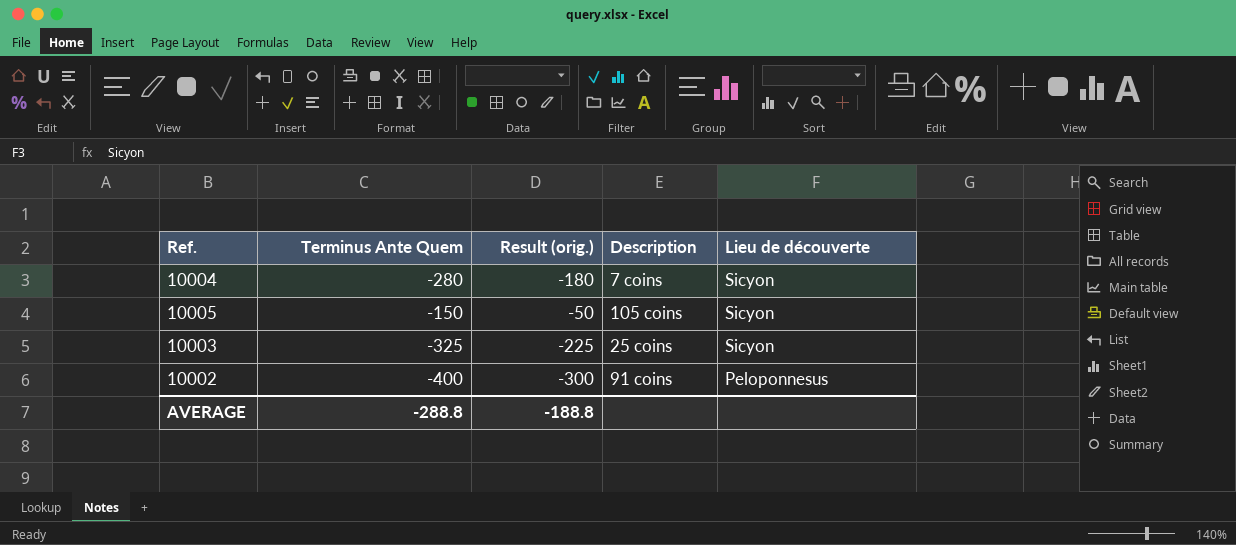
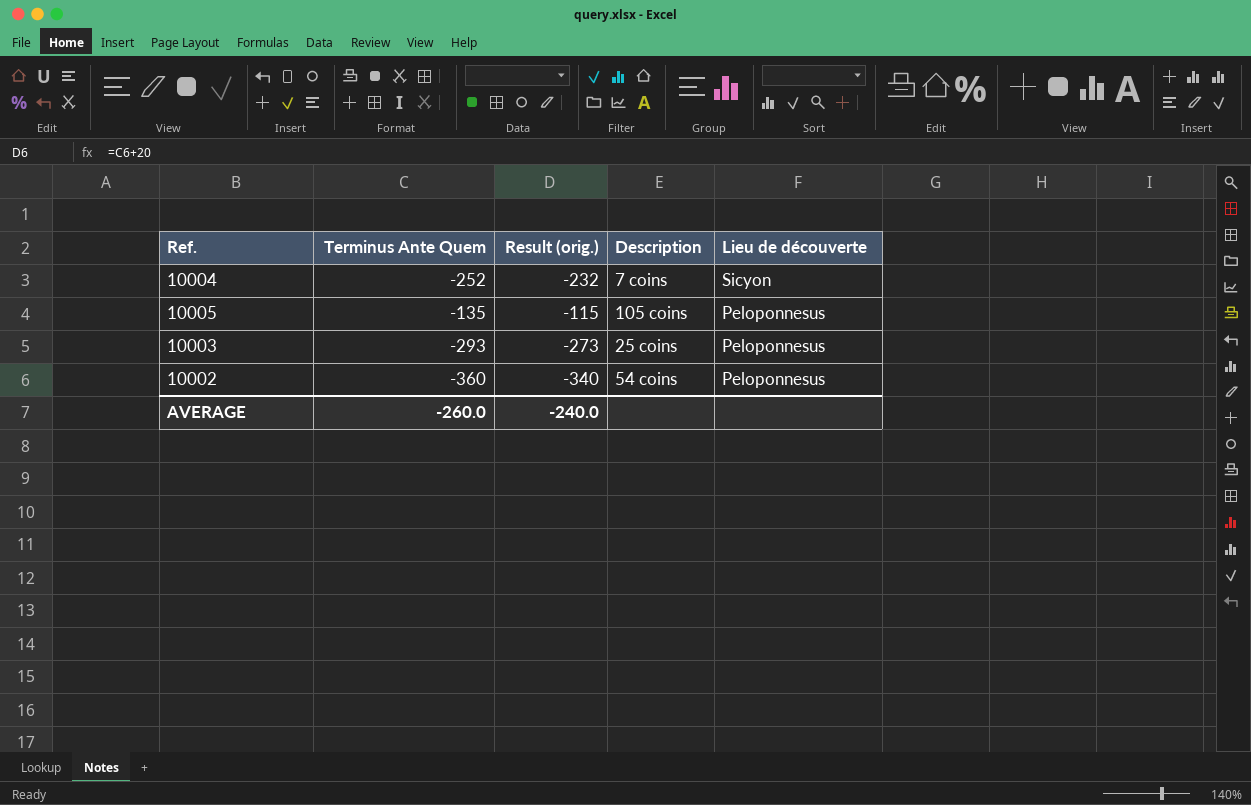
column Result (orig.) | formula: [Terminus Ante Quem] + 100 -> [Terminus Ante Quem] + 20
10004 | Terminus Ante Quem: -280 -> -252
10005 | Terminus Ante Quem: -150 -> -135
10005 | Lieu de découverte: Sicyon -> Peloponnesus
10003 | Terminus Ante Quem: -325 -> -293
10003 | Lieu de découverte: Sicyon -> Peloponnesus
10002 | Terminus Ante Quem: -400 -> -360
10002 | Description: 91 coins -> 54 coins
AVERAGE | Terminus Ante Quem: -288.8 -> -260.0
AVERAGE | Result (orig.): -188.8 -> -240.0

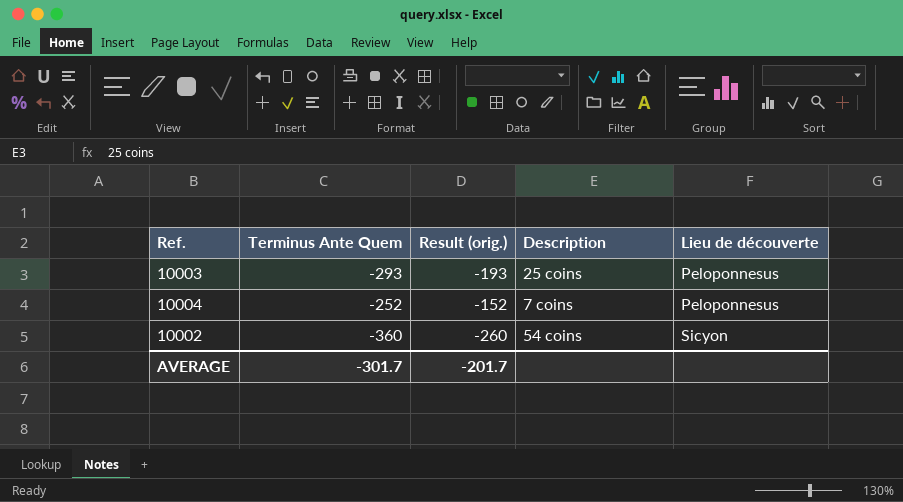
row order: Lieu de découverte descending -> Lieu de découverte ascending
column Result (orig.) | formula: [Terminus Ante Quem] + 20 -> [Terminus Ante Quem] + 100
row 10005: -135 | -115 | 105 coins | Peloponnesus -> none
10004 | Lieu de découverte: Sicyon -> Peloponnesus
10002 | Lieu de découverte: Peloponnesus -> Sicyon
AVERAGE | Terminus Ante Quem: -260.0 -> -301.7
AVERAGE | Result (orig.): -240.0 -> -201.7

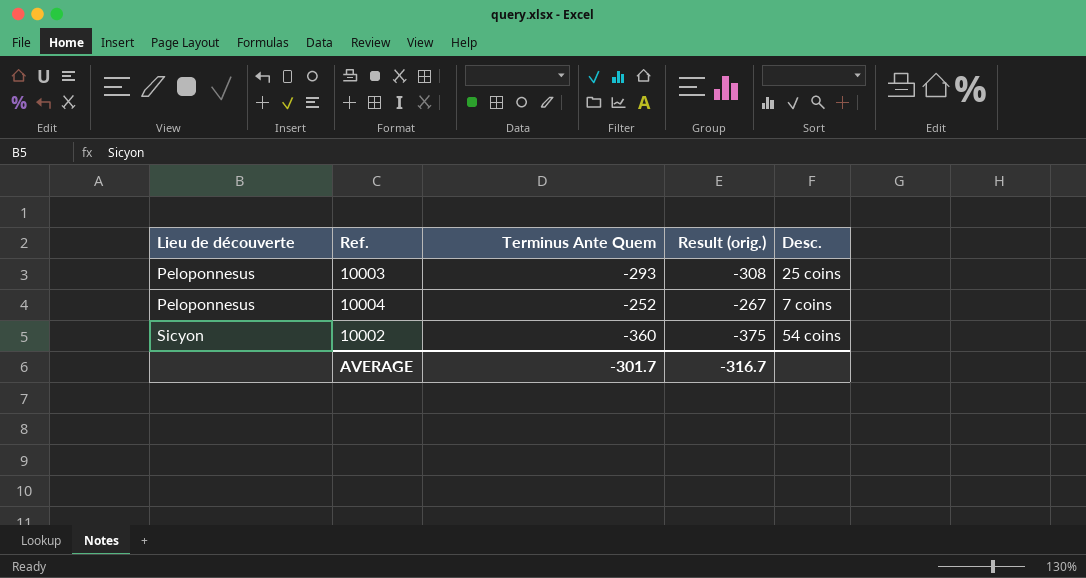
column Lieu de découverte | position: 5 -> 1
column Result (orig.) | formula: [Terminus Ante Quem] + 100 -> [Terminus Ante Quem] - 15
column name: Description -> Desc.
AVERAGE | Result (orig.): -201.7 -> -316.7

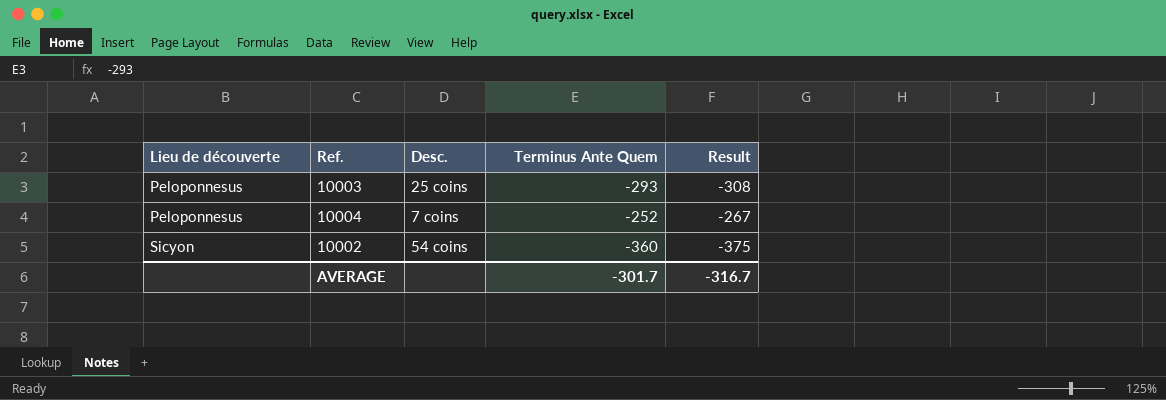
column Desc. | position: 5 -> 3
column name: Result (orig.) -> Result

